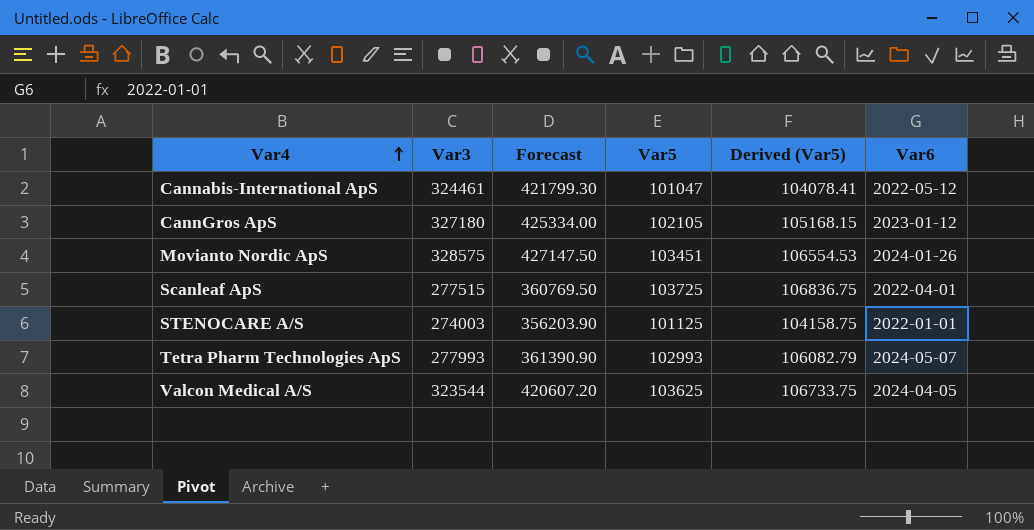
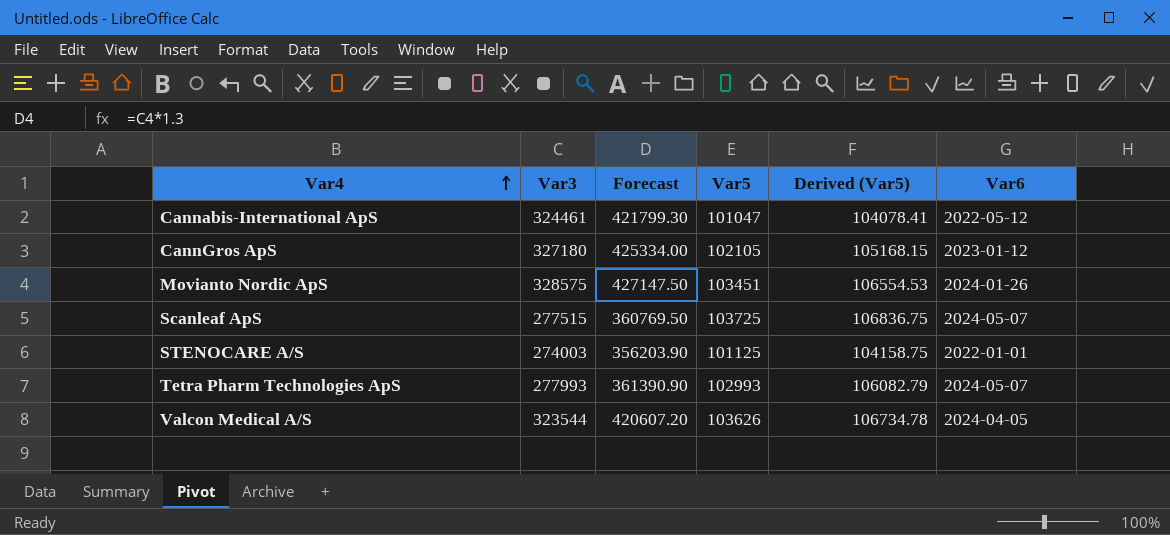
Scanleaf ApS | Var6: 2022-04-01 -> 2024-05-07
Valcon Medical A/S | Var5: 103625 -> 103626
Valcon Medical A/S | Derived (Var5): 106733.75 -> 106734.78

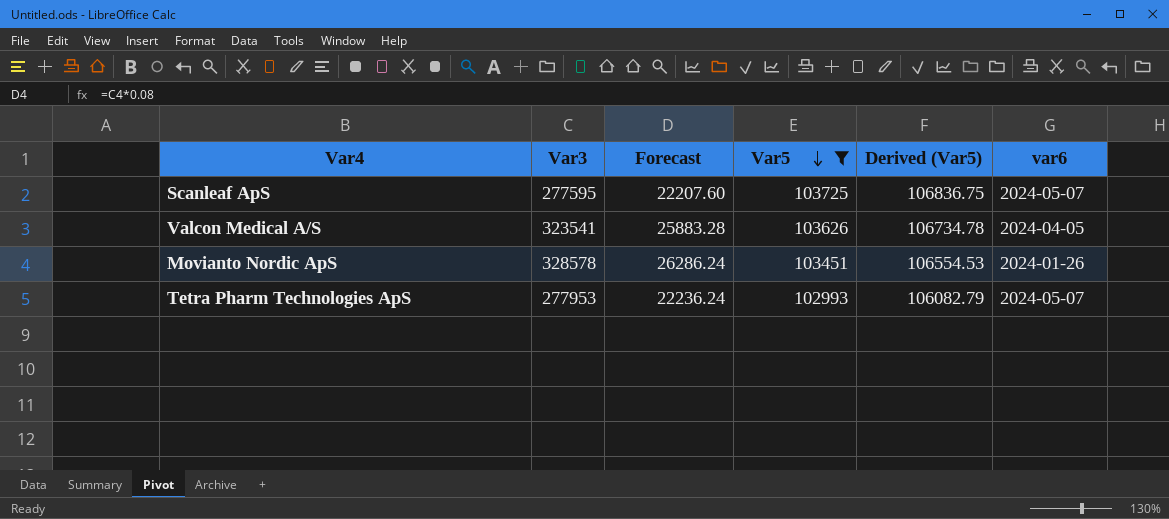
filter: none -> Var5 >= 102993
row order: Var4 ascending -> Var5 descending
column Forecast | formula: [Var3] * 1.3 -> [Var3] * 0.08
column name: Var6 -> var6
Scanleaf ApS | Var3: 277515 -> 277595
Valcon Medical A/S | Var3: 323544 -> 323541
Movianto Nordic ApS | Var3: 328575 -> 328578
Tetra Pharm Technologies ApS | Var3: 277993 -> 277953

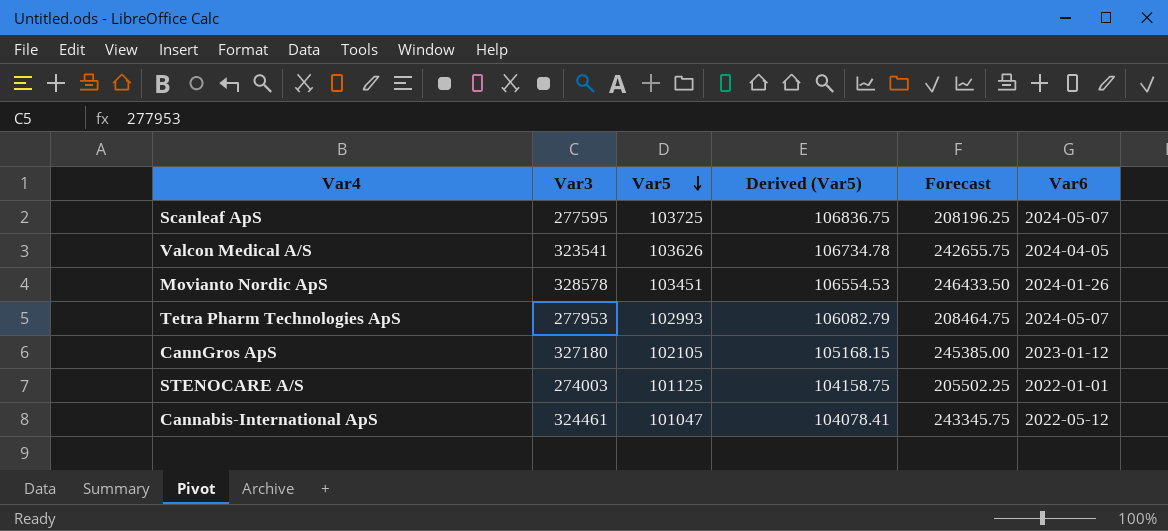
filter: Var5 >= 102993 -> none
column Forecast | formula: [Var3] * 0.08 -> [Var3] * 0.75
column Forecast | position: 3 -> 5
column name: var6 -> Var6

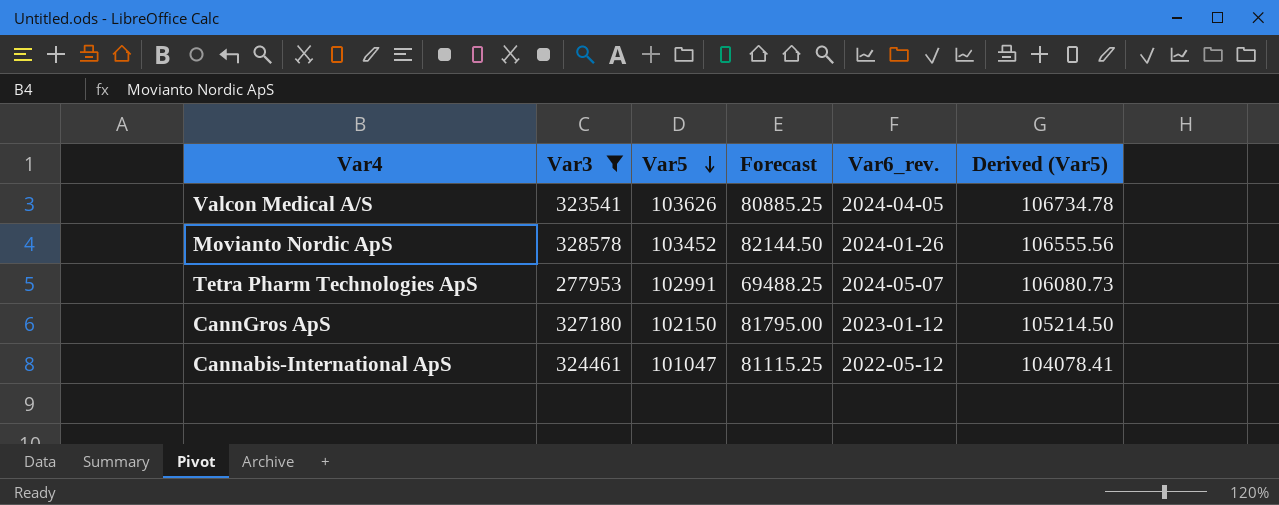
filter: none -> Var3 >= 277953
column Forecast | formula: [Var3] * 0.75 -> [Var3] * 0.25
column name: Var6 -> Var6_rev.
column Derived (Var5) | position: 4 -> 6
Movianto Nordic ApS | Var5: 103451 -> 103452
Movianto Nordic ApS | Derived (Var5): 106554.53 -> 106555.56
Tetra Pharm Technologies ApS | Var5: 102993 -> 102991
Tetra Pharm Technologies ApS | Derived (Var5): 106082.79 -> 106080.73
CannGros ApS | Var5: 102105 -> 102150
CannGros ApS | Derived (Var5): 105168.15 -> 105214.50

